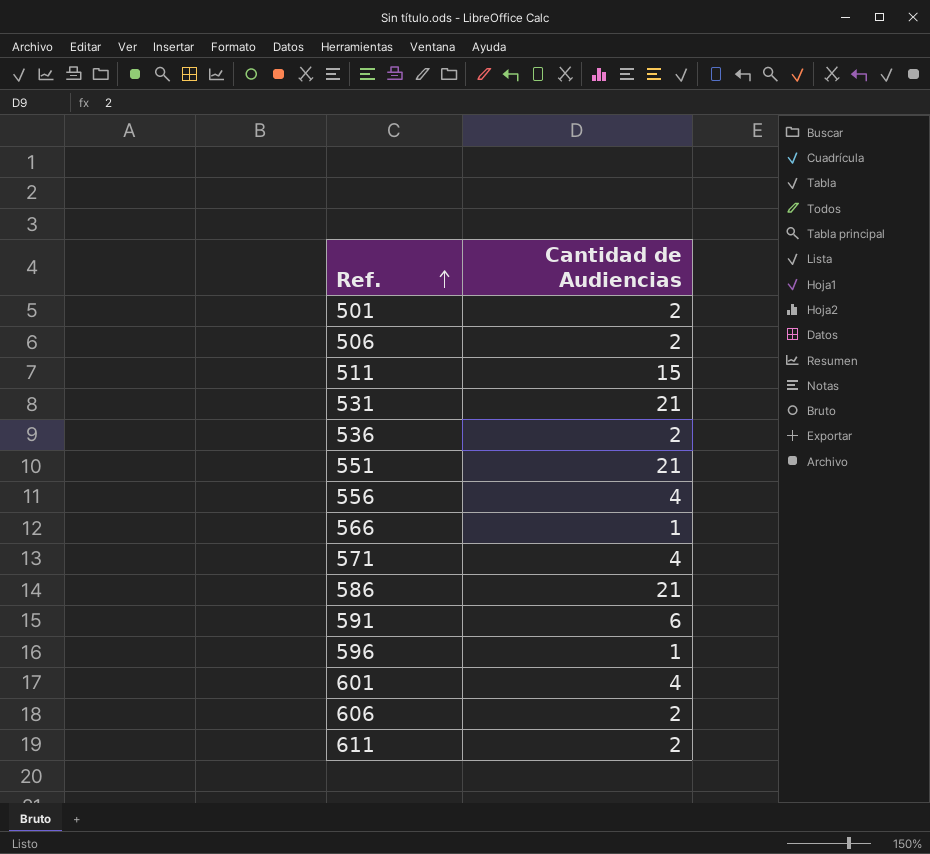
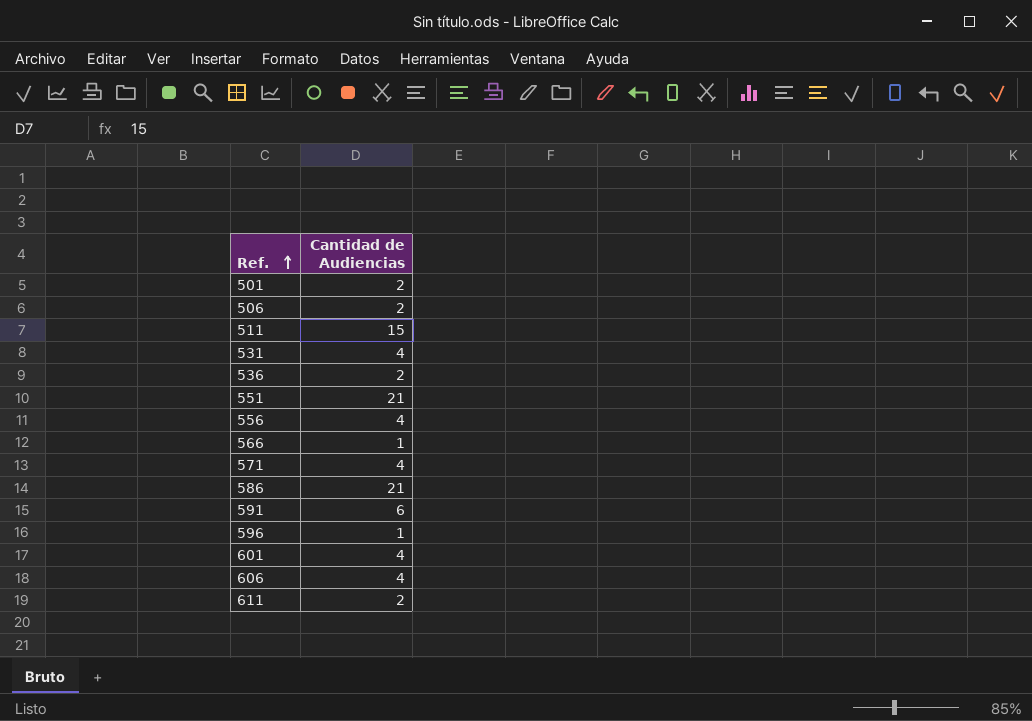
531 | Cantidad de Audiencias: 21 -> 4
606 | Cantidad de Audiencias: 2 -> 4

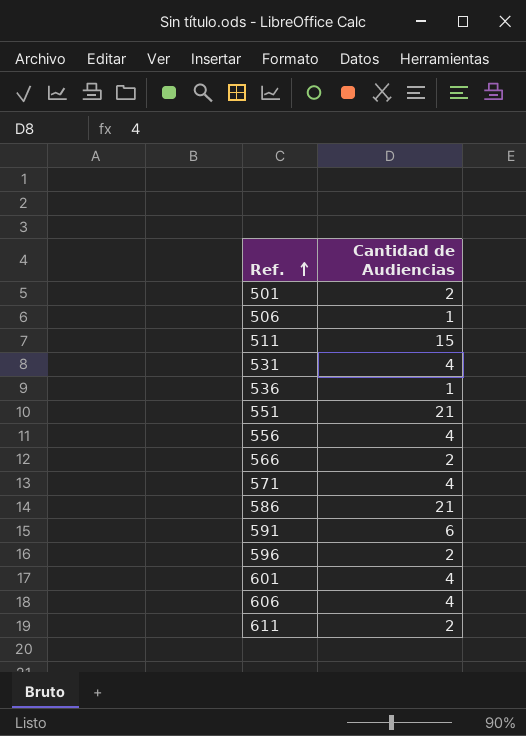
506 | Cantidad de Audiencias: 2 -> 1
536 | Cantidad de Audiencias: 2 -> 1
566 | Cantidad de Audiencias: 1 -> 2
596 | Cantidad de Audiencias: 1 -> 2

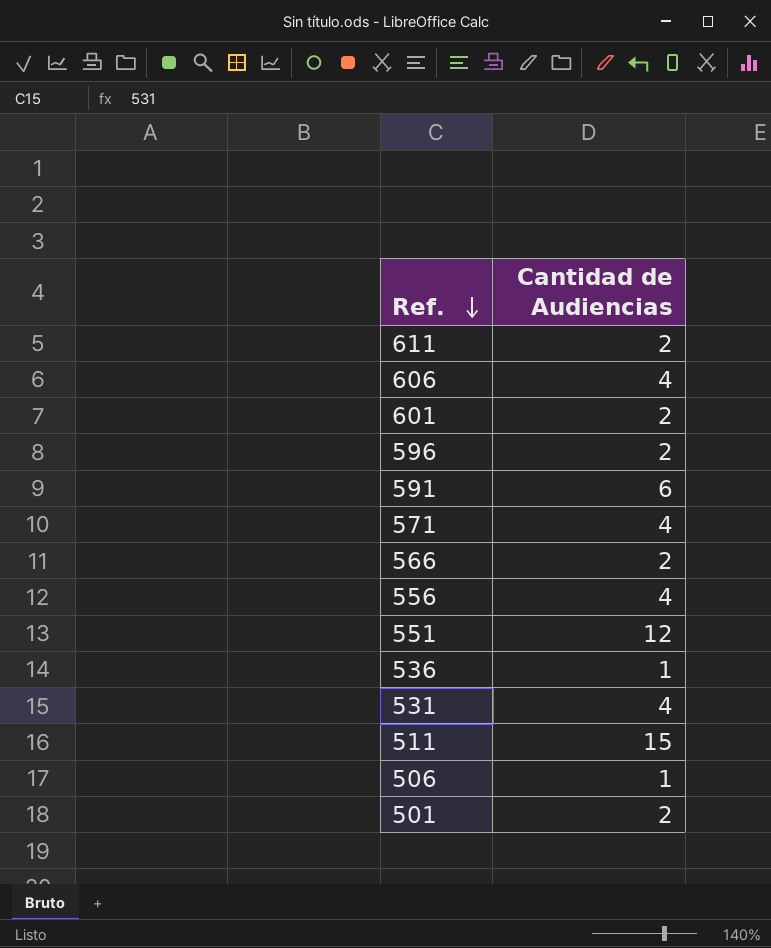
row order: Ref. ascending -> Ref. descending
row 586: 21 -> none
601 | Cantidad de Audiencias: 4 -> 2
551 | Cantidad de Audiencias: 21 -> 12

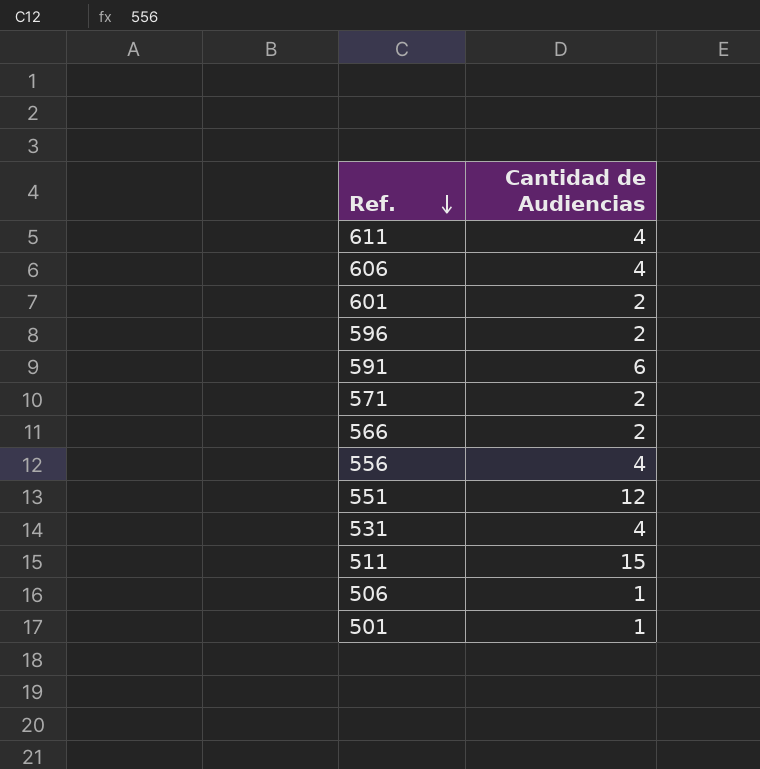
row 536: 1 -> none
611 | Cantidad de Audiencias: 2 -> 4
571 | Cantidad de Audiencias: 4 -> 2
501 | Cantidad de Audiencias: 2 -> 1

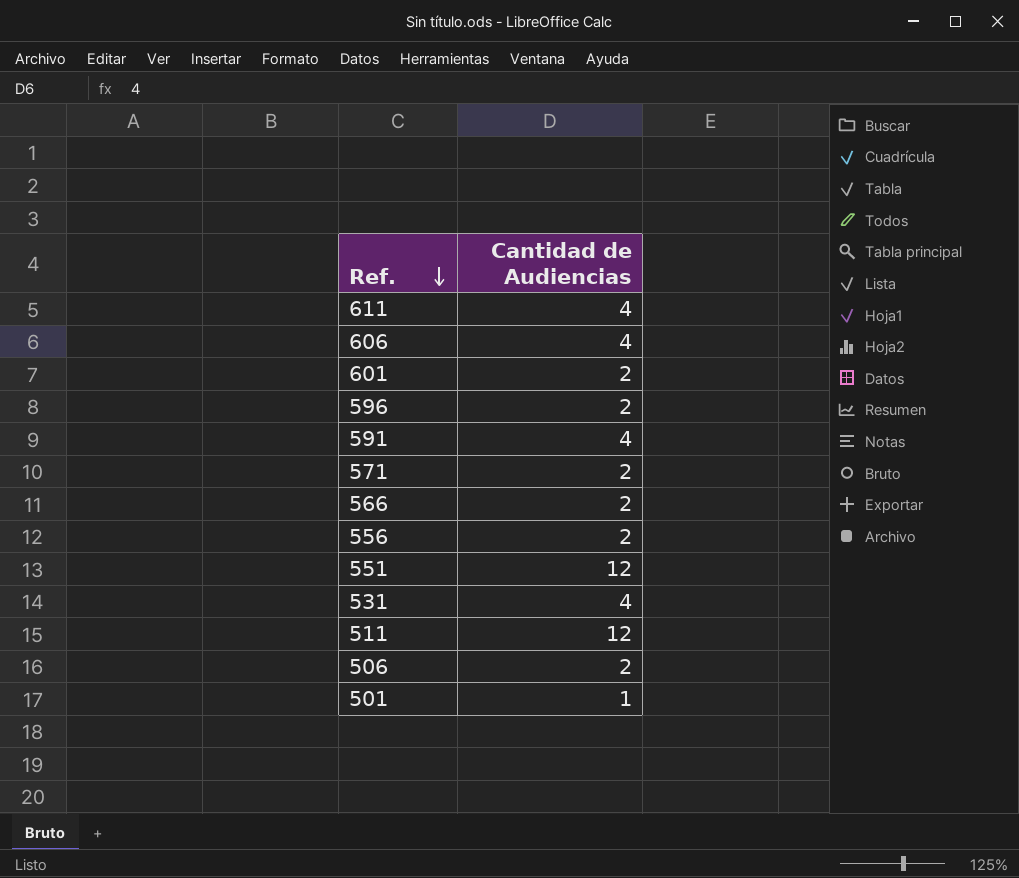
591 | Cantidad de Audiencias: 6 -> 4
556 | Cantidad de Audiencias: 4 -> 2
511 | Cantidad de Audiencias: 15 -> 12
506 | Cantidad de Audiencias: 1 -> 2

